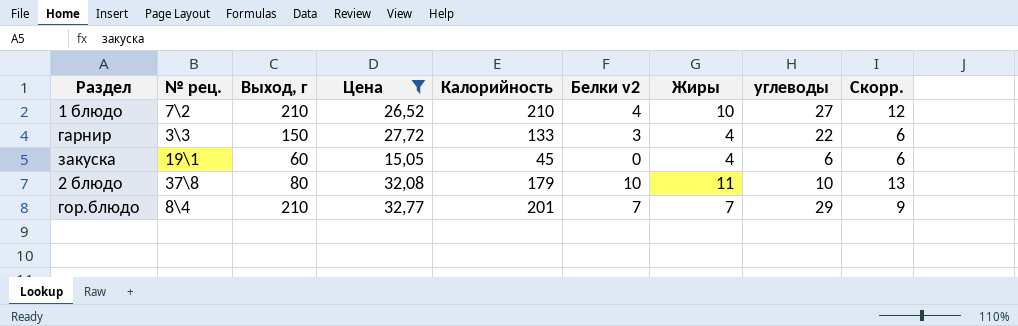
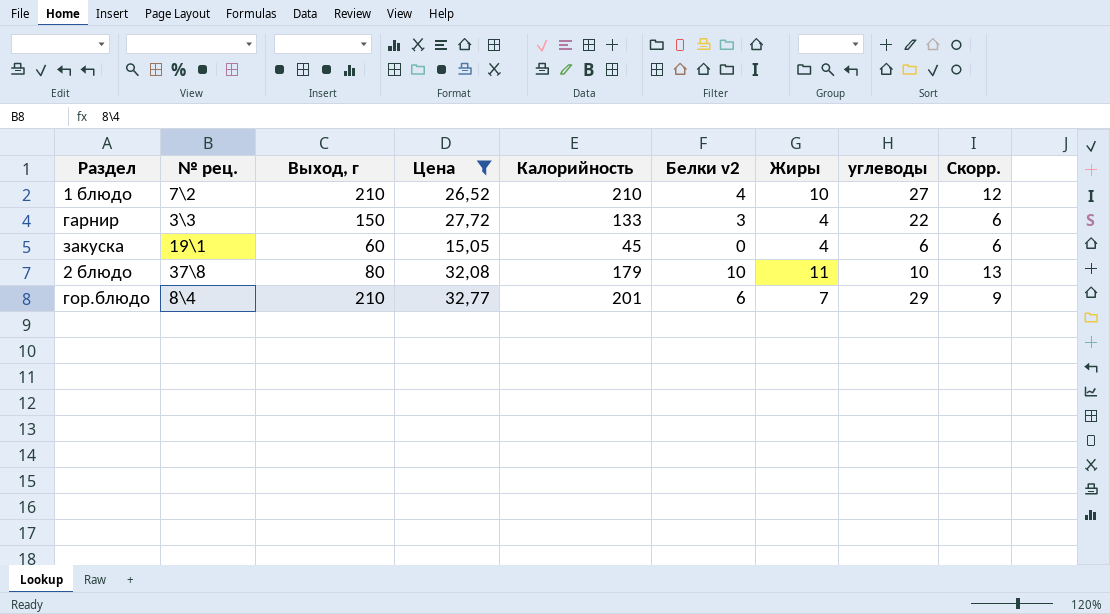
гор.блюдо | Белки v2: 7 -> 6

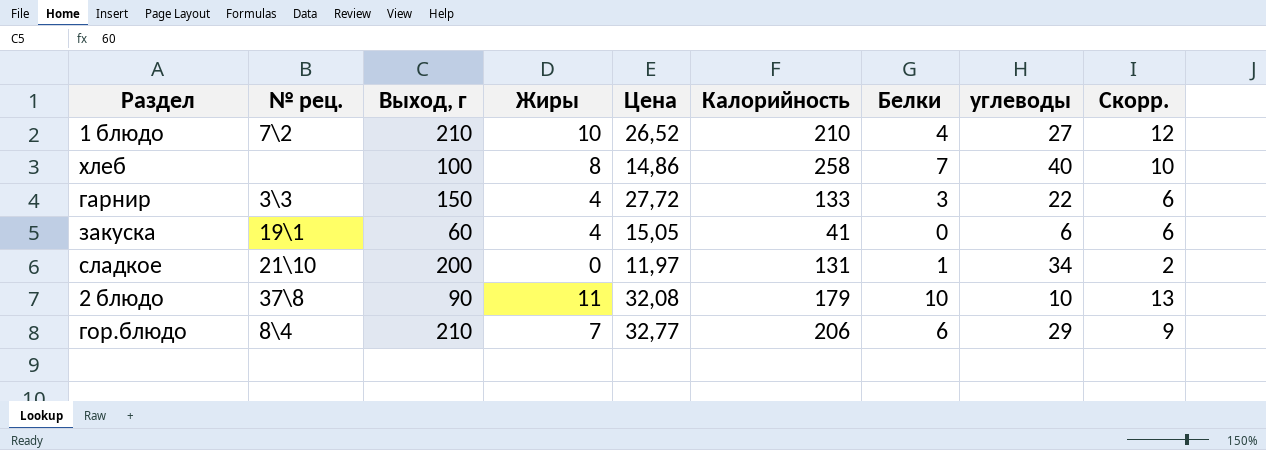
filter: Цена >= 15,05 -> none
column Жиры | position: 7 -> 4
column name: Белки v2 -> Белки
закуска | Калорийность: 45 -> 41
2 блюдо | Выход, г: 80 -> 90
гор.блюдо | Калорийность: 201 -> 206

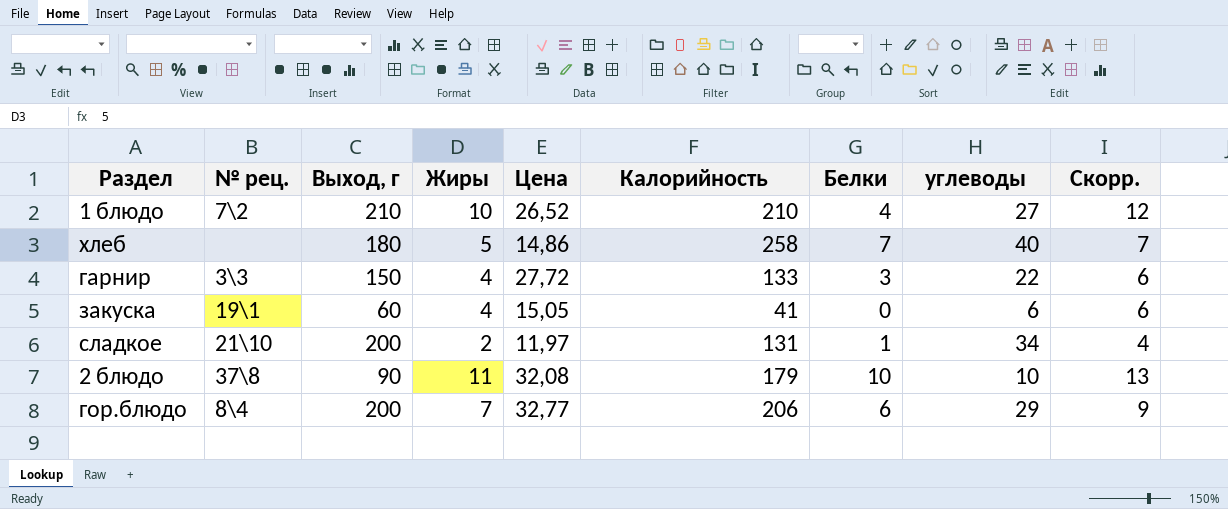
хлеб | Выход, г: 100 -> 180
хлеб | Жиры: 8 -> 5
хлеб | Скорр.: 10 -> 7
сладкое | Жиры: 0 -> 2
сладкое | Скорр.: 2 -> 4
гор.блюдо | Выход, г: 210 -> 200

